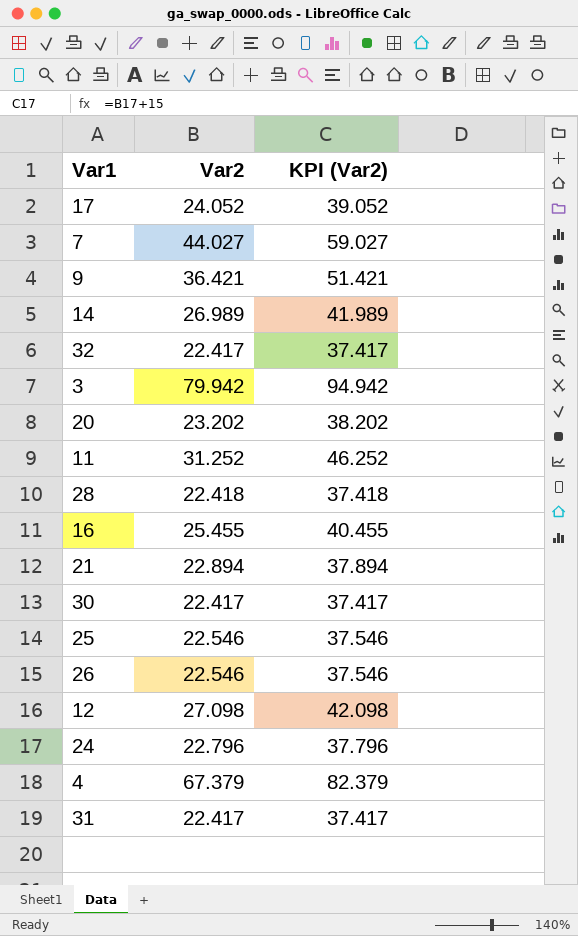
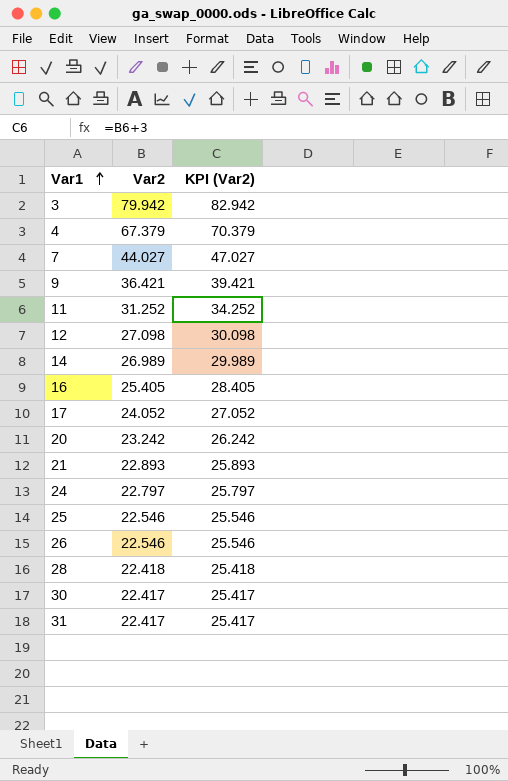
row order: none -> Var1 ascending
column KPI (Var2) | formula: [Var2] + 15 -> [Var2] + 3
row 32: 22.417 | 37.417 -> none
16 | Var2: 25.455 -> 25.405
20 | Var2: 23.202 -> 23.242
21 | Var2: 22.894 -> 22.893
24 | Var2: 22.796 -> 22.797

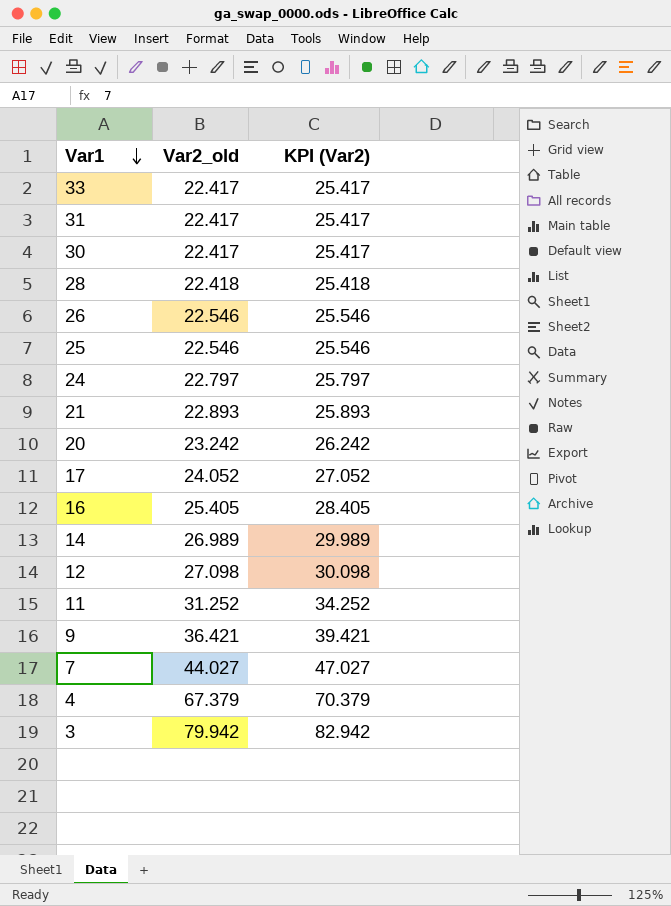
row order: Var1 ascending -> Var1 descending
column name: Var2 -> Var2_old
row 33: none -> 22.417 | 25.417

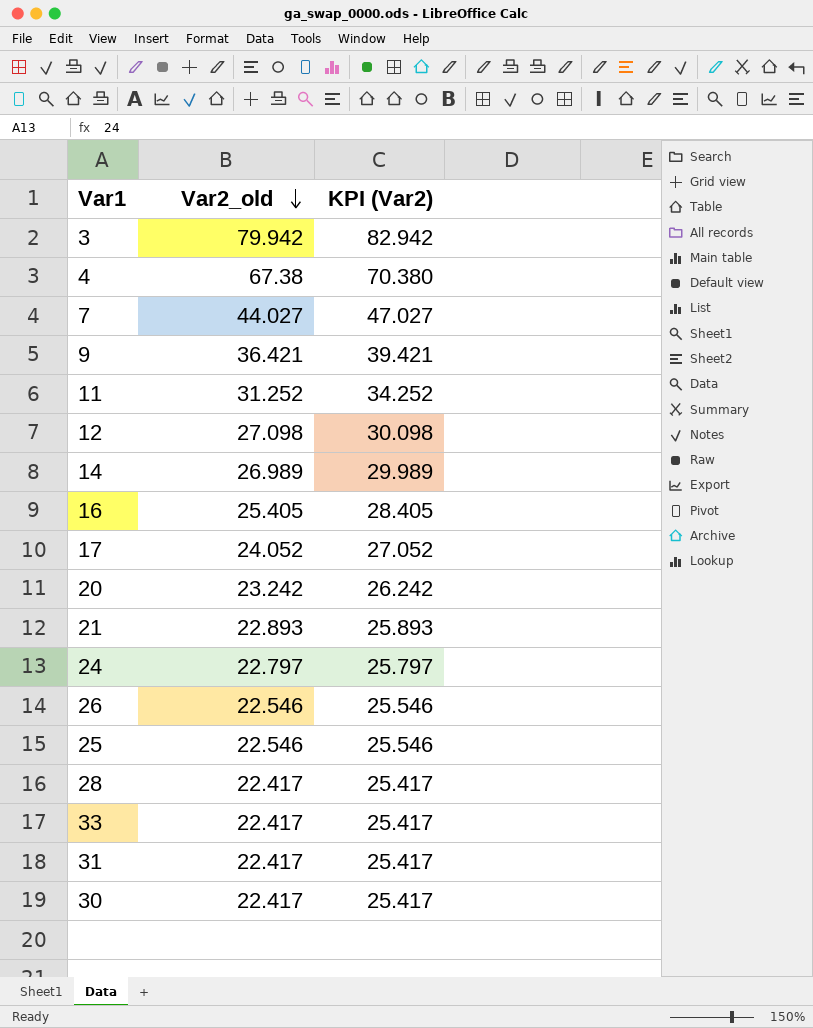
row order: Var1 descending -> Var2_old descending
4 | Var2_old: 67.379 -> 67.38
4 | KPI (Var2): 70.379 -> 70.380
28 | Var2_old: 22.418 -> 22.417
28 | KPI (Var2): 25.418 -> 25.417

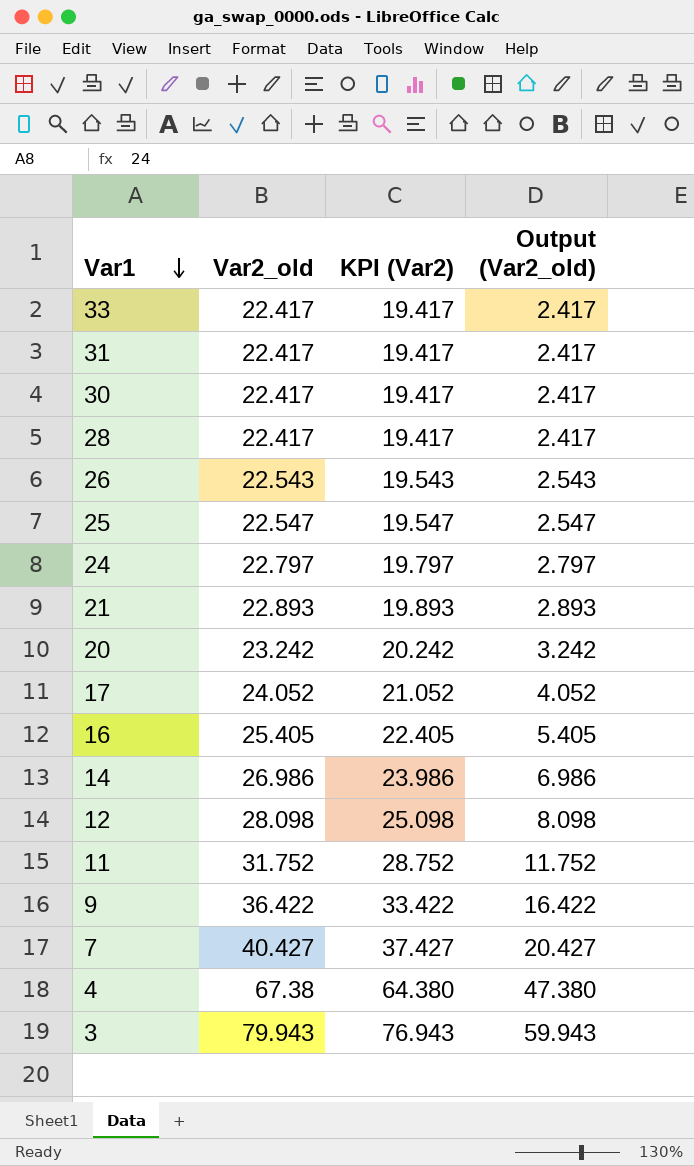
row order: Var2_old descending -> Var1 descending
column KPI (Var2) | formula: [Var2_old] + 3 -> [Var2_old] - 3
column Output (Var2_old) | formula: none -> [Var2_old] - 20
26 | Var2_old: 22.546 -> 22.543
25 | Var2_old: 22.546 -> 22.547
14 | Var2_old: 26.989 -> 26.986
12 | Var2_old: 27.098 -> 28.098
11 | Var2_old: 31.252 -> 31.752
9 | Var2_old: 36.421 -> 36.422
7 | Var2_old: 44.027 -> 40.427
3 | Var2_old: 79.942 -> 79.943

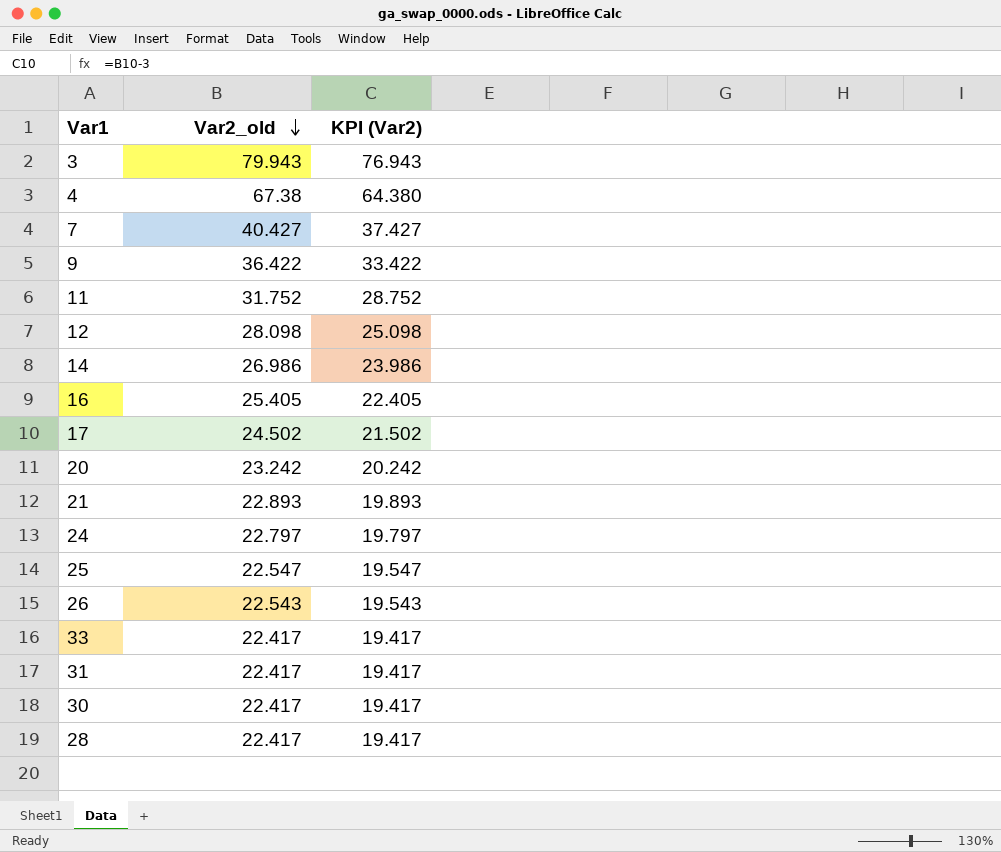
row order: Var1 descending -> Var2_old descending
column Output (Var2_old) | formula: [Var2_old] - 20 -> none
17 | Var2_old: 24.052 -> 24.502
17 | KPI (Var2): 21.052 -> 21.502

